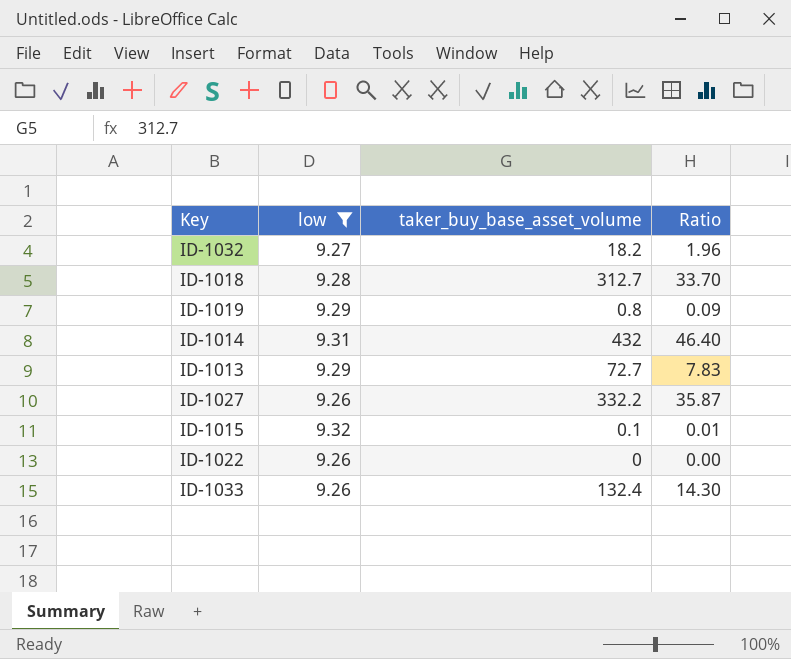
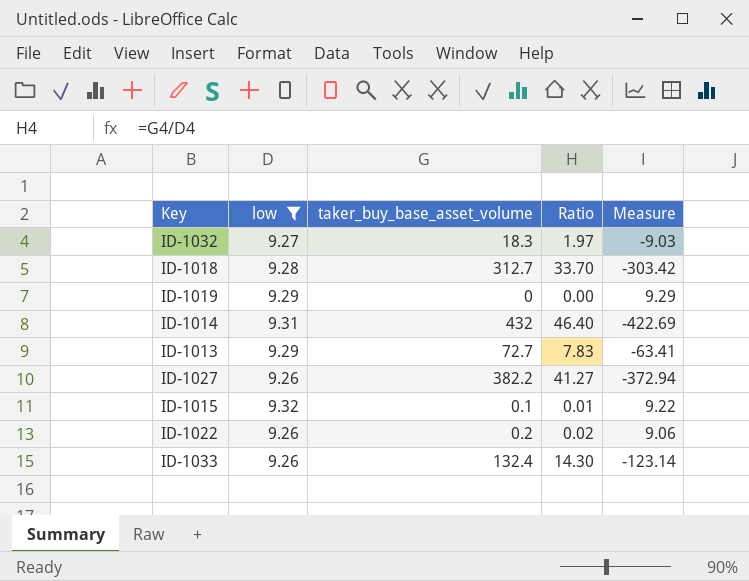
column Measure | formula: none -> [low] - [taker_buy_base_asset_volume]
ID-1032 | taker_buy_base_asset_volume: 18.2 -> 18.3
ID-1032 | Ratio: 1.96 -> 1.97
ID-1019 | taker_buy_base_asset_volume: 0.8 -> 0
ID-1019 | Ratio: 0.09 -> 0.00
ID-1027 | taker_buy_base_asset_volume: 332.2 -> 382.2
ID-1027 | Ratio: 35.87 -> 41.27
ID-1022 | taker_buy_base_asset_volume: 0 -> 0.2
ID-1022 | Ratio: 0.00 -> 0.02

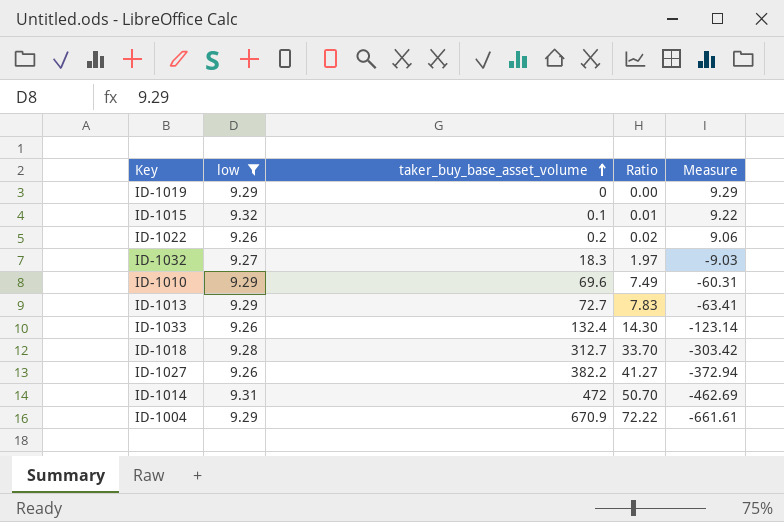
row order: none -> taker_buy_base_asset_volume ascending
row ID-1010: none -> 9.29 | 69.6 | 7.49 | -60.31
ID-1014 | taker_buy_base_asset_volume: 432 -> 472
ID-1014 | Ratio: 46.40 -> 50.70
ID-1014 | Measure: -422.69 -> -462.69
row ID-1004: none -> 9.29 | 670.9 | 72.22 | -661.61

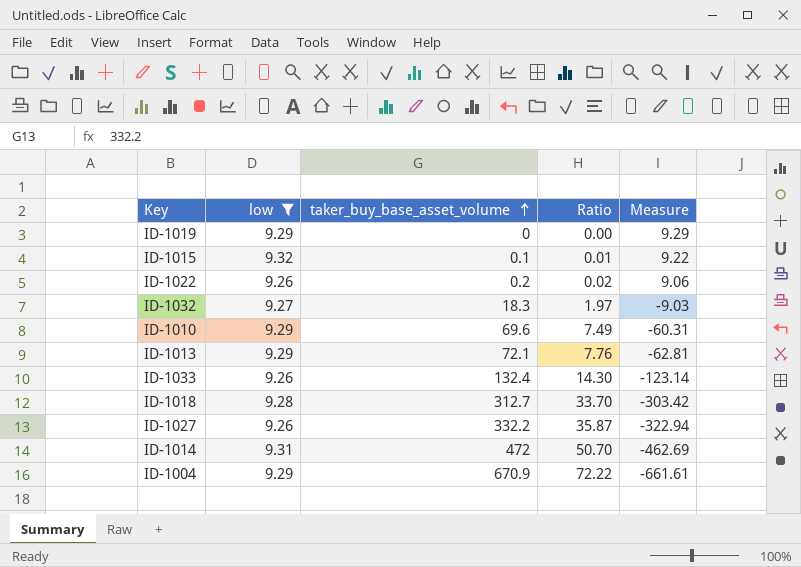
ID-1013 | taker_buy_base_asset_volume: 72.7 -> 72.1
ID-1013 | Ratio: 7.83 -> 7.76
ID-1013 | Measure: -63.41 -> -62.81
ID-1027 | taker_buy_base_asset_volume: 382.2 -> 332.2
ID-1027 | Ratio: 41.27 -> 35.87
ID-1027 | Measure: -372.94 -> -322.94

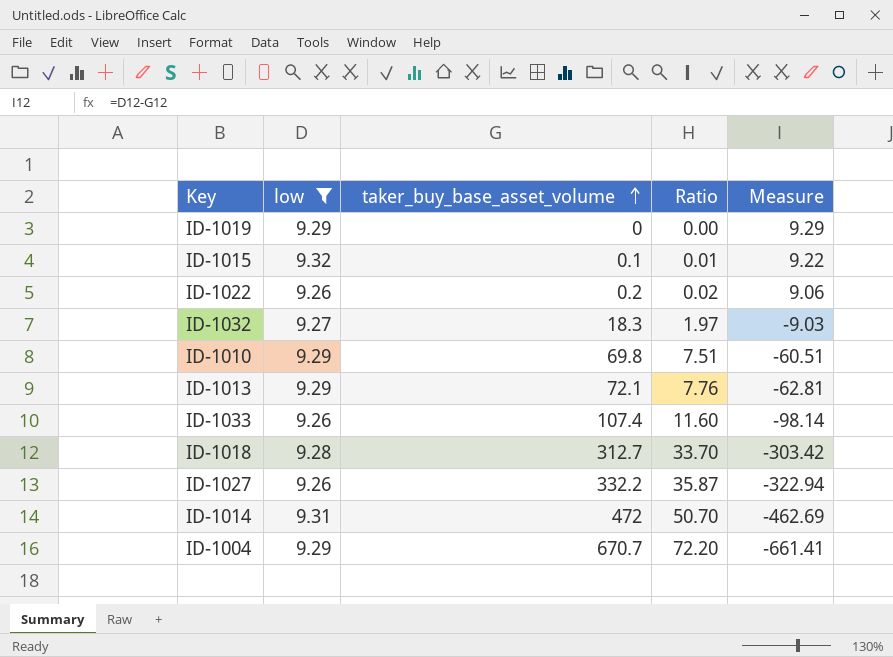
ID-1010 | taker_buy_base_asset_volume: 69.6 -> 69.8
ID-1010 | Ratio: 7.49 -> 7.51
ID-1010 | Measure: -60.31 -> -60.51
ID-1033 | taker_buy_base_asset_volume: 132.4 -> 107.4
ID-1033 | Ratio: 14.30 -> 11.60
ID-1033 | Measure: -123.14 -> -98.14
ID-1004 | taker_buy_base_asset_volume: 670.9 -> 670.7
ID-1004 | Ratio: 72.22 -> 72.20
ID-1004 | Measure: -661.61 -> -661.41

